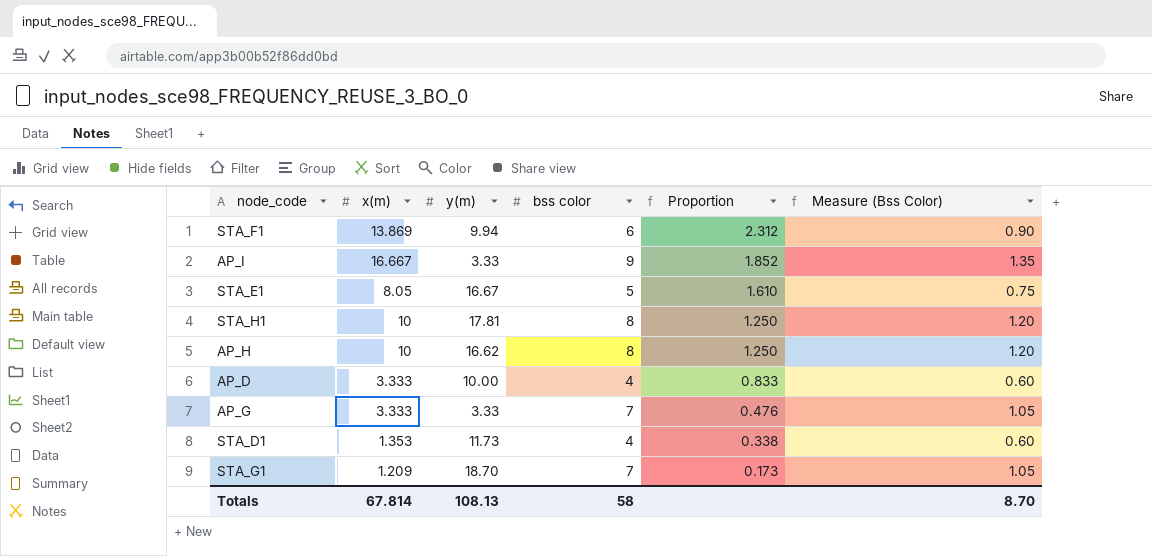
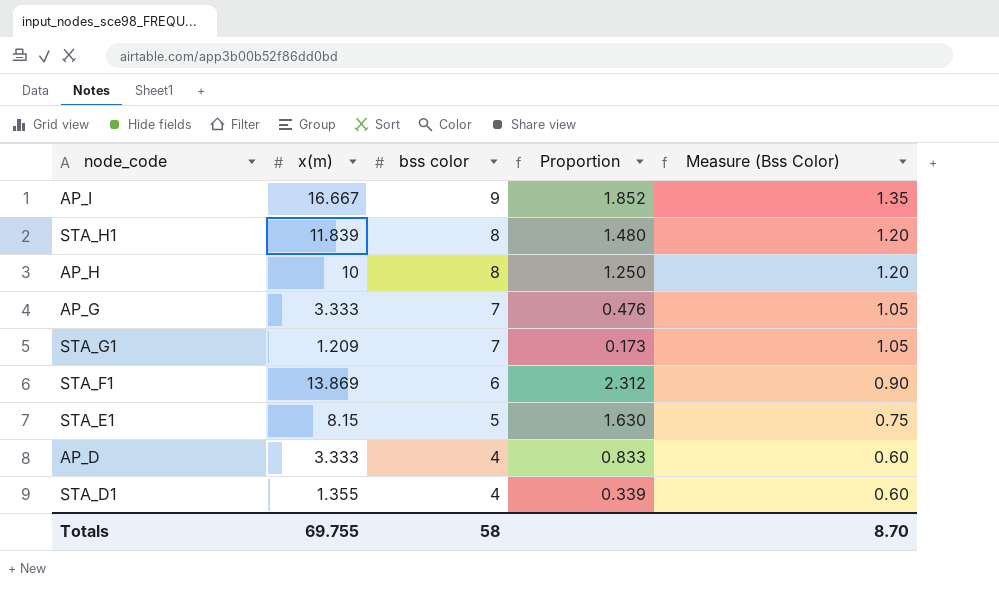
row order: Proportion descending -> bss color descending
column y(m) | position: 3 -> none
STA_H1 | x(m): 10 -> 11.839
STA_H1 | Proportion: 1.250 -> 1.480
STA_E1 | x(m): 8.05 -> 8.15
STA_E1 | Proportion: 1.610 -> 1.630
STA_D1 | x(m): 1.353 -> 1.355
STA_D1 | Proportion: 0.338 -> 0.339
Totals | x(m): 67.814 -> 69.755

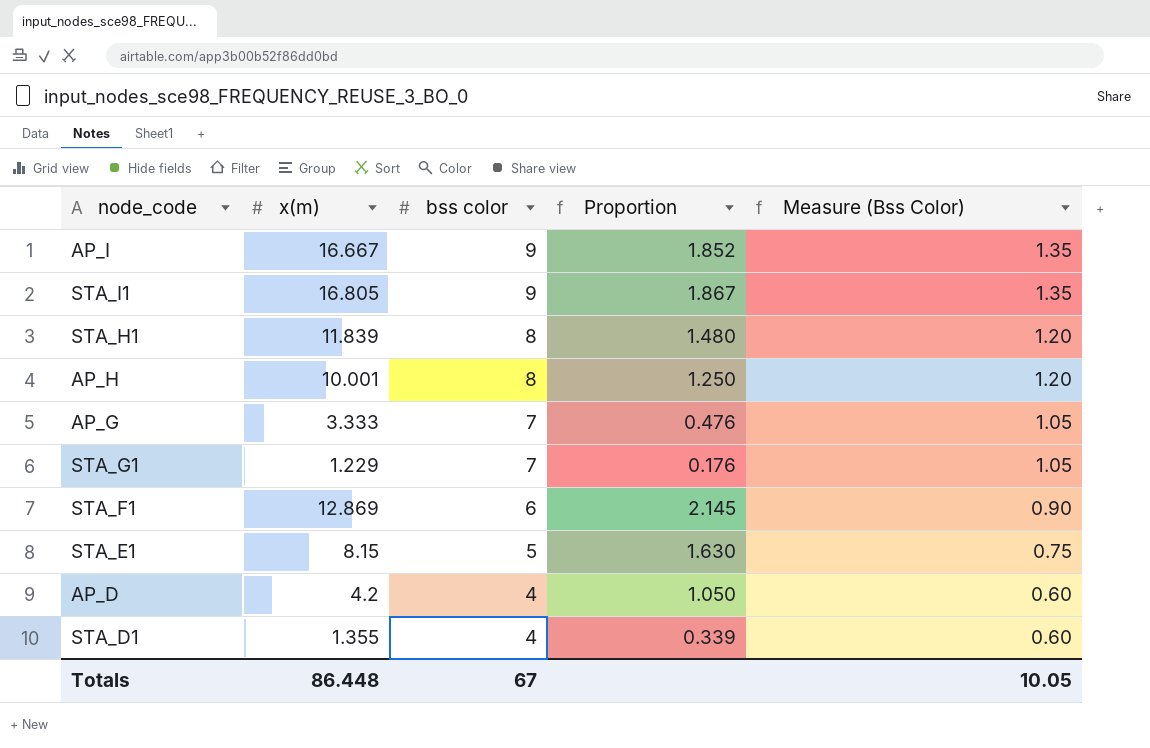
row STA_I1: none -> 16.805 | 9 | 1.867 | 1.35
AP_H | x(m): 10 -> 10.001
STA_G1 | x(m): 1.209 -> 1.229
STA_G1 | Proportion: 0.173 -> 0.176
STA_F1 | x(m): 13.869 -> 12.869
STA_F1 | Proportion: 2.312 -> 2.145
AP_D | x(m): 3.333 -> 4.2
AP_D | Proportion: 0.833 -> 1.050
Totals | x(m): 69.755 -> 86.448
Totals | bss color: 58 -> 67
Totals | Measure (Bss Color): 8.70 -> 10.05

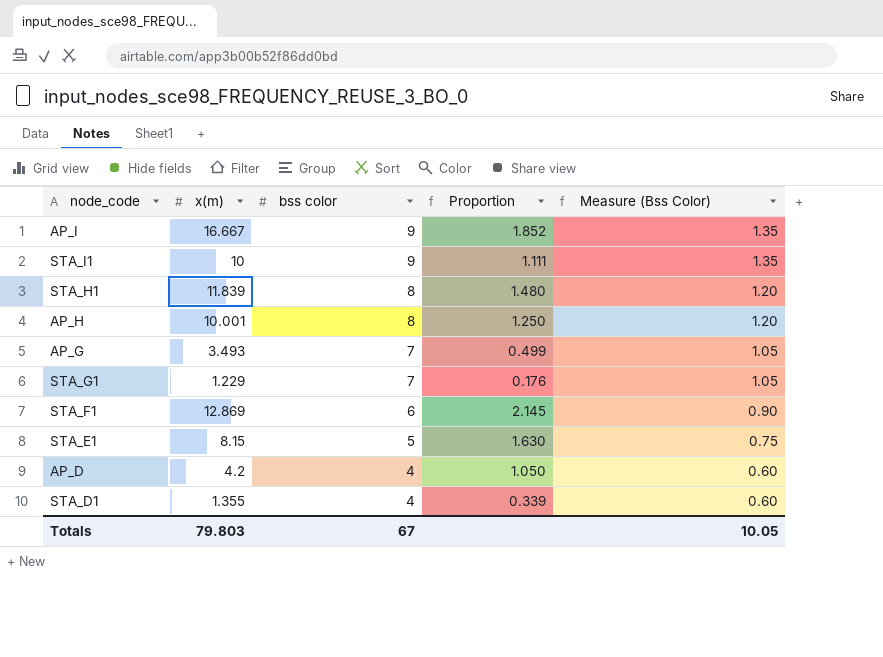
STA_I1 | x(m): 16.805 -> 10
STA_I1 | Proportion: 1.867 -> 1.111
AP_G | x(m): 3.333 -> 3.493
AP_G | Proportion: 0.476 -> 0.499
Totals | x(m): 86.448 -> 79.803

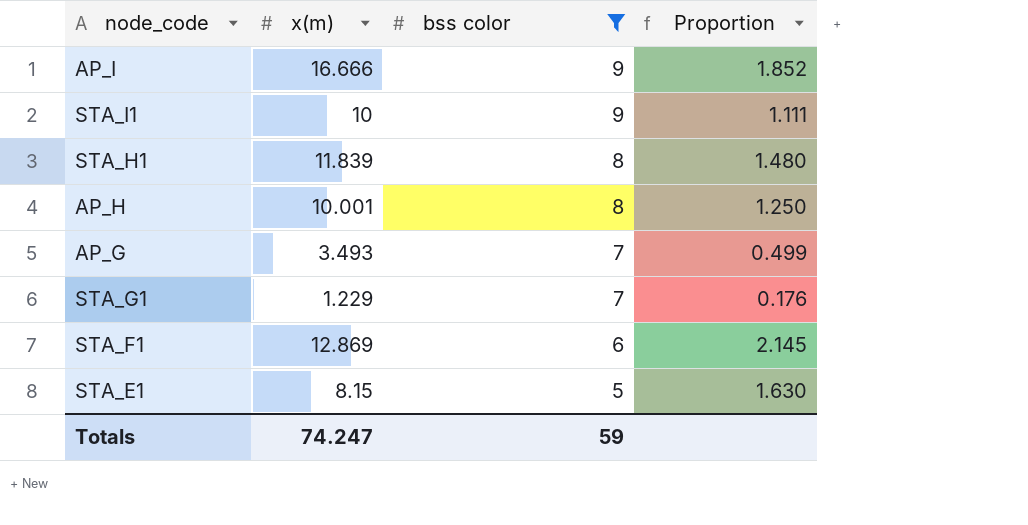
filter: none -> bss color != 4
column Measure (Bss Color) | formula: [bss color] * 0.15 -> none
AP_I | x(m): 16.667 -> 16.666
Totals | x(m): 79.803 -> 74.247
Totals | bss color: 67 -> 59

